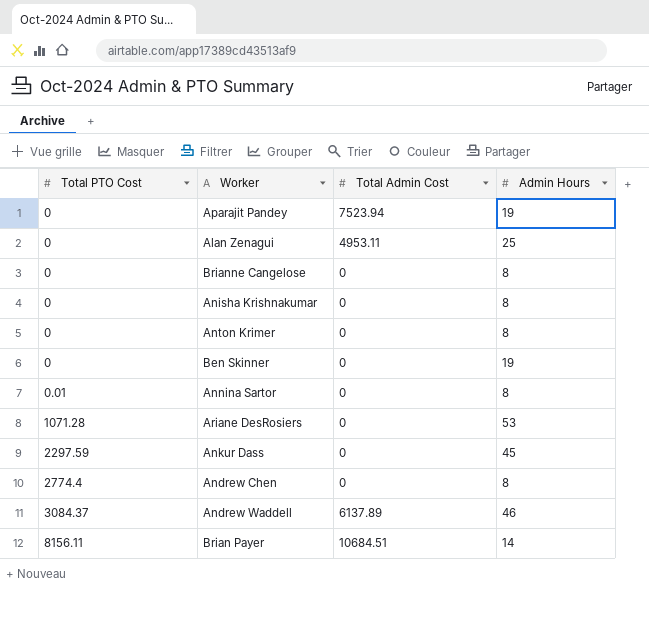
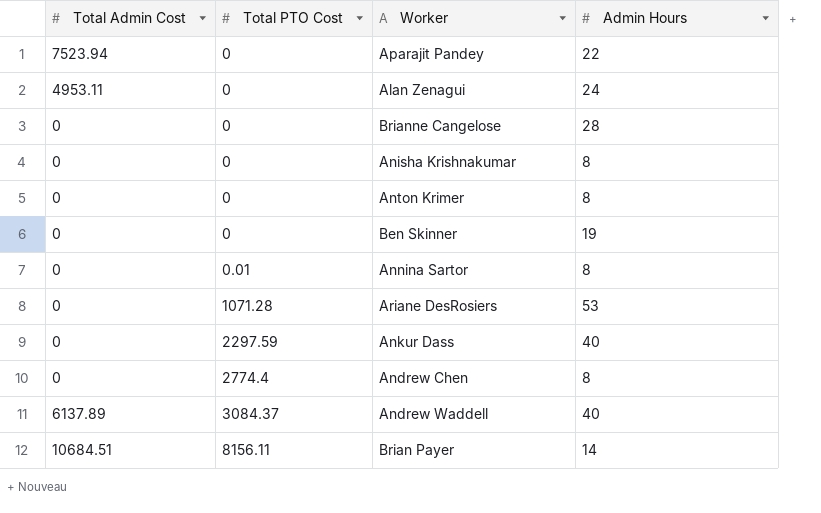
column Total Admin Cost | position: 3 -> 1
Aparajit Pandey | Admin Hours: 19 -> 22
Alan Zenagui | Admin Hours: 25 -> 24
Brianne Cangelose | Admin Hours: 8 -> 28
Ankur Dass | Admin Hours: 45 -> 40
Andrew Waddell | Admin Hours: 46 -> 40

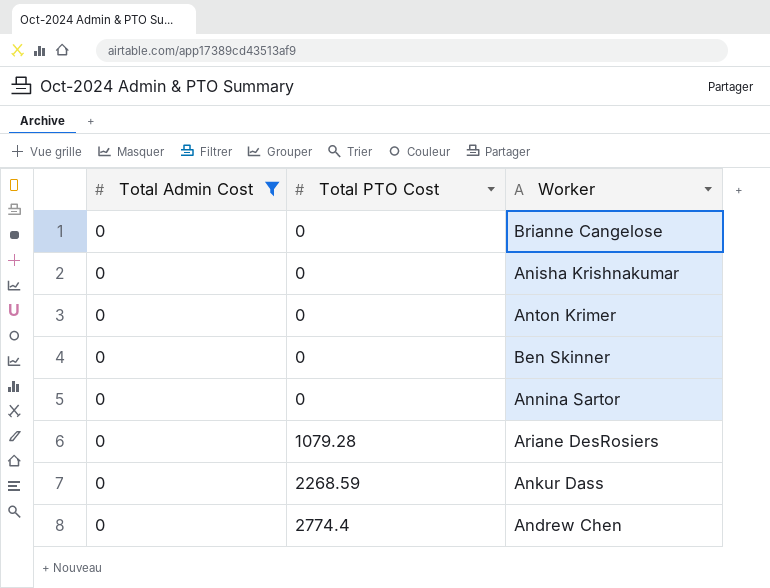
filter: none -> Total Admin Cost = 0
column Admin Hours | position: 4 -> none
Annina Sartor | Total PTO Cost: 0.01 -> 0
Ariane DesRosiers | Total PTO Cost: 1071.28 -> 1079.28
Ankur Dass | Total PTO Cost: 2297.59 -> 2268.59

